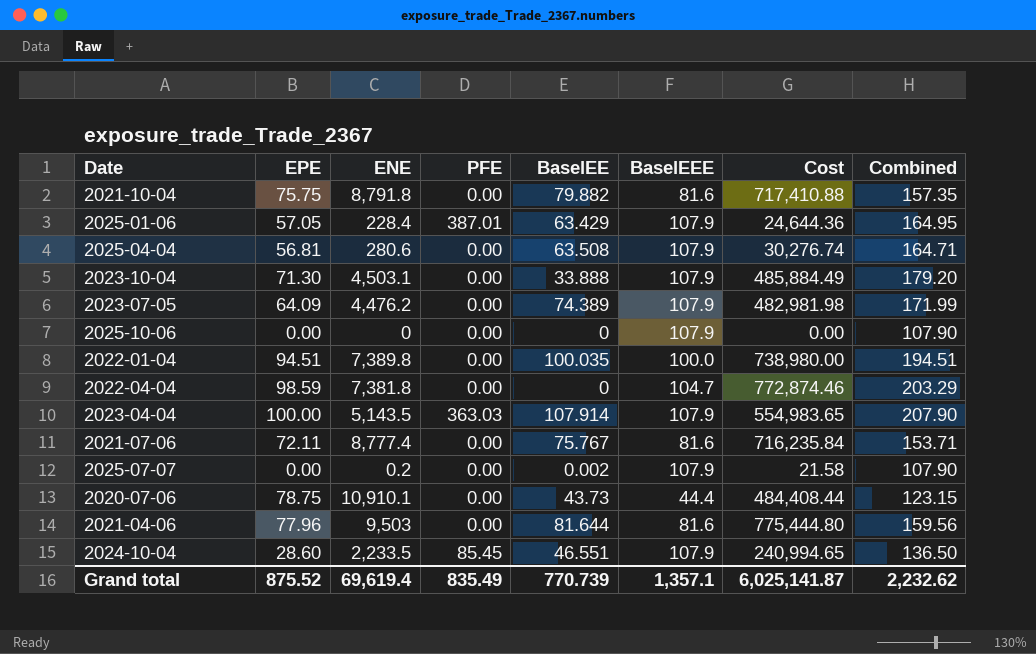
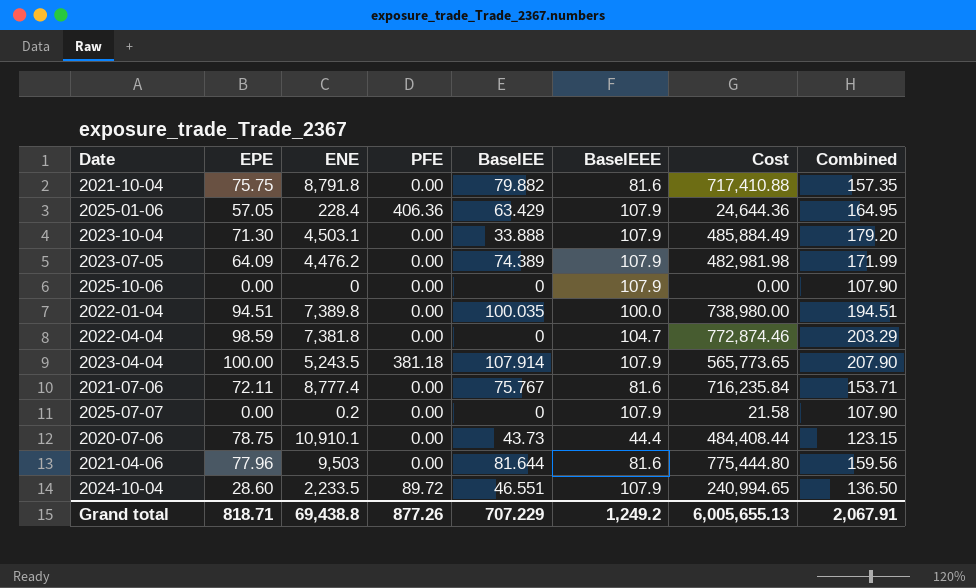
row 2025-04-04: 56.81 | 280.6 | 0.00 | 63.508 | 107.9 | 30,276.74 | 164.71 -> none
2025-01-06 | PFE: 387.01 -> 406.36
2023-04-04 | ENE: 5,143.5 -> 5,243.5
2023-04-04 | PFE: 363.03 -> 381.18
2023-04-04 | Cost: 554,983.65 -> 565,773.65
2025-07-07 | BaselEE: 0.002 -> 0
2024-10-04 | PFE: 85.45 -> 89.72
Grand total | EPE: 875.52 -> 818.71
Grand total | ENE: 69,619.4 -> 69,438.8
Grand total | PFE: 835.49 -> 877.26
Grand total | BaselEE: 770.739 -> 707.229
Grand total | BaselEEE: 1,357.1 -> 1,249.2
Grand total | Cost: 6,025,141.87 -> 6,005,655.13
Grand total | Combined: 2,232.62 -> 2,067.91

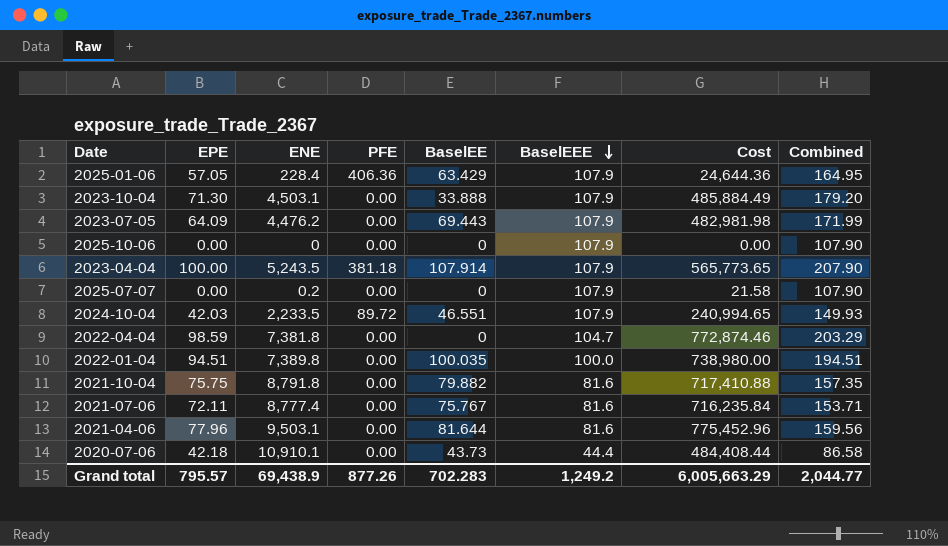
row order: none -> BaselEEE descending
2023-07-05 | BaselEE: 74.389 -> 69.443
2024-10-04 | EPE: 28.60 -> 42.03
2024-10-04 | Combined: 136.50 -> 149.93
2021-04-06 | ENE: 9,503 -> 9,503.1
2021-04-06 | Cost: 775,444.80 -> 775,452.96
2020-07-06 | EPE: 78.75 -> 42.18
2020-07-06 | Combined: 123.15 -> 86.58
Grand total | EPE: 818.71 -> 795.57
Grand total | ENE: 69,438.8 -> 69,438.9
Grand total | BaselEE: 707.229 -> 702.283
Grand total | Cost: 6,005,655.13 -> 6,005,663.29
Grand total | Combined: 2,067.91 -> 2,044.77

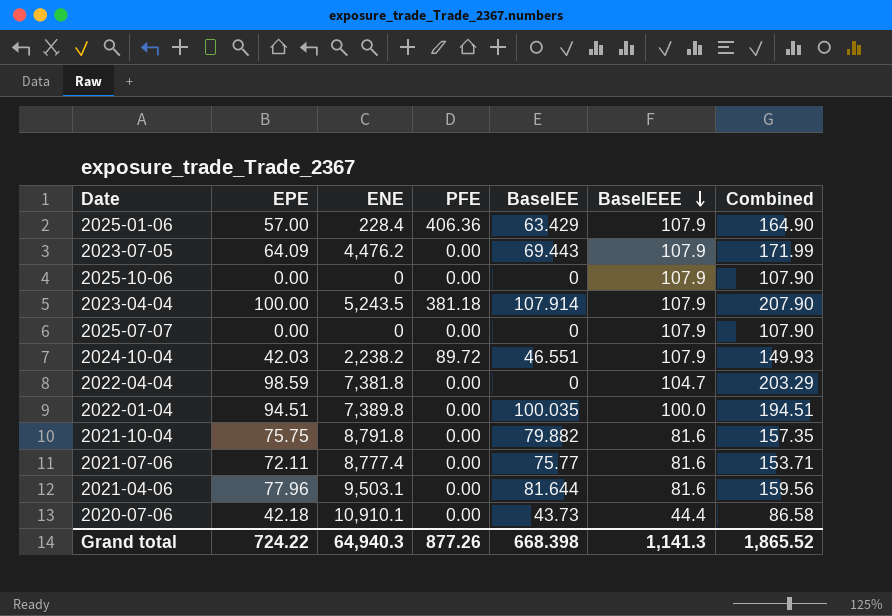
column Cost | formula: [ENE] * [BaselEEE] -> none
row 2023-10-04: 71.30 | 4,503.1 | 0.00 | 33.888 | 107.9 | 485,884.49 | 179.20 -> none
2025-01-06 | EPE: 57.05 -> 57.00
2025-01-06 | Combined: 164.95 -> 164.90
2025-07-07 | ENE: 0.2 -> 0
2024-10-04 | ENE: 2,233.5 -> 2,238.2
2021-07-06 | BaselEE: 75.767 -> 75.77
Grand total | EPE: 795.57 -> 724.22
Grand total | ENE: 69,438.9 -> 64,940.3
Grand total | BaselEE: 702.283 -> 668.398
Grand total | BaselEEE: 1,249.2 -> 1,141.3
Grand total | Combined: 2,044.77 -> 1,865.52

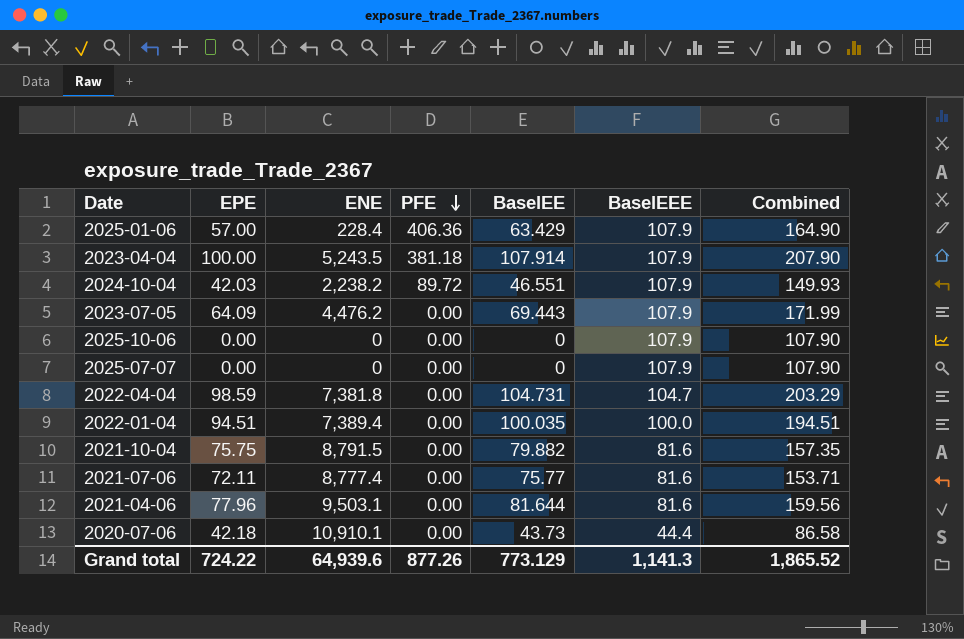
row order: BaselEEE descending -> PFE descending
2022-04-04 | BaselEE: 0 -> 104.731
2022-01-04 | ENE: 7,389.8 -> 7,389.4
2021-10-04 | ENE: 8,791.8 -> 8,791.5
Grand total | ENE: 64,940.3 -> 64,939.6
Grand total | BaselEE: 668.398 -> 773.129

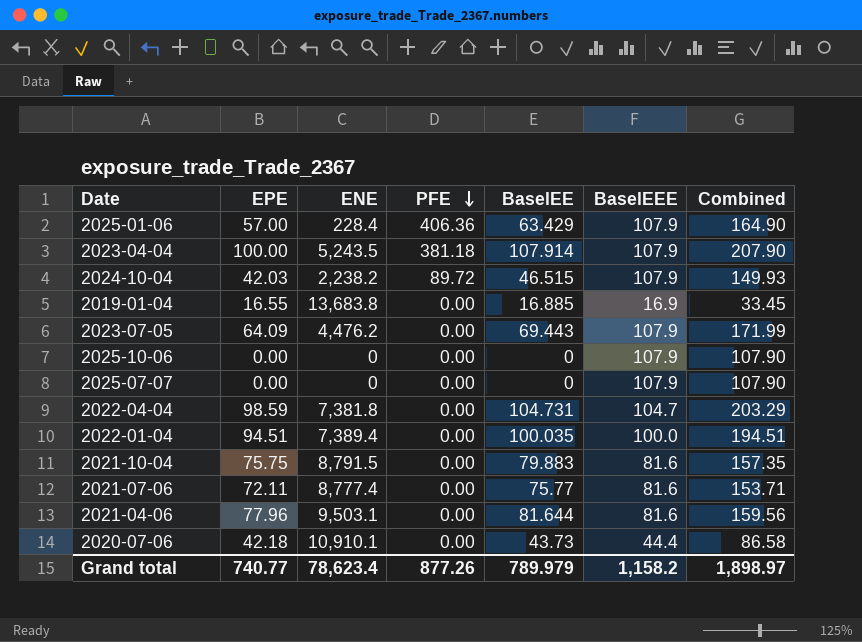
2024-10-04 | BaselEE: 46.551 -> 46.515
row 2019-01-04: none -> 16.55 | 13,683.8 | 0.00 | 16.885 | 16.9 | 33.45
2021-10-04 | BaselEE: 79.882 -> 79.883
Grand total | EPE: 724.22 -> 740.77
Grand total | ENE: 64,939.6 -> 78,623.4
Grand total | BaselEE: 773.129 -> 789.979
Grand total | BaselEEE: 1,141.3 -> 1,158.2
Grand total | Combined: 1,865.52 -> 1,898.97

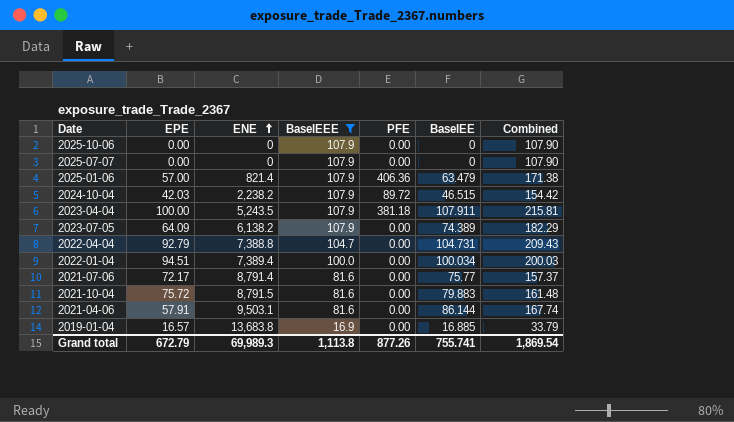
filter: none -> BaselEEE != 44.4
row order: PFE descending -> ENE ascending
column BaselEEE | position: 6 -> 4
column Combined | formula: [EPE] + [BaselEEE] -> [BaselEEE] + [BaselEE]
2025-01-06 | ENE: 228.4 -> 821.4
2025-01-06 | BaselEE: 63.429 -> 63.479
2023-04-04 | BaselEE: 107.914 -> 107.911
2023-07-05 | ENE: 4,476.2 -> 6,138.2
2023-07-05 | BaselEE: 69.443 -> 74.389
2022-04-04 | EPE: 98.59 -> 92.79
2022-04-04 | ENE: 7,381.8 -> 7,388.8
2022-01-04 | BaselEE: 100.035 -> 100.034
2021-07-06 | EPE: 72.11 -> 72.17
2021-07-06 | ENE: 8,777.4 -> 8,791.4
2021-10-04 | EPE: 75.75 -> 75.72
2021-04-06 | EPE: 77.96 -> 57.91
2021-04-06 | BaselEE: 81.644 -> 86.144
2019-01-04 | EPE: 16.55 -> 16.57
Grand total | EPE: 740.77 -> 672.79
Grand total | ENE: 78,623.4 -> 69,989.3
Grand total | BaselEEE: 1,158.2 -> 1,113.8
Grand total | BaselEE: 789.979 -> 755.741
Grand total | Combined: 1,898.97 -> 1,869.54

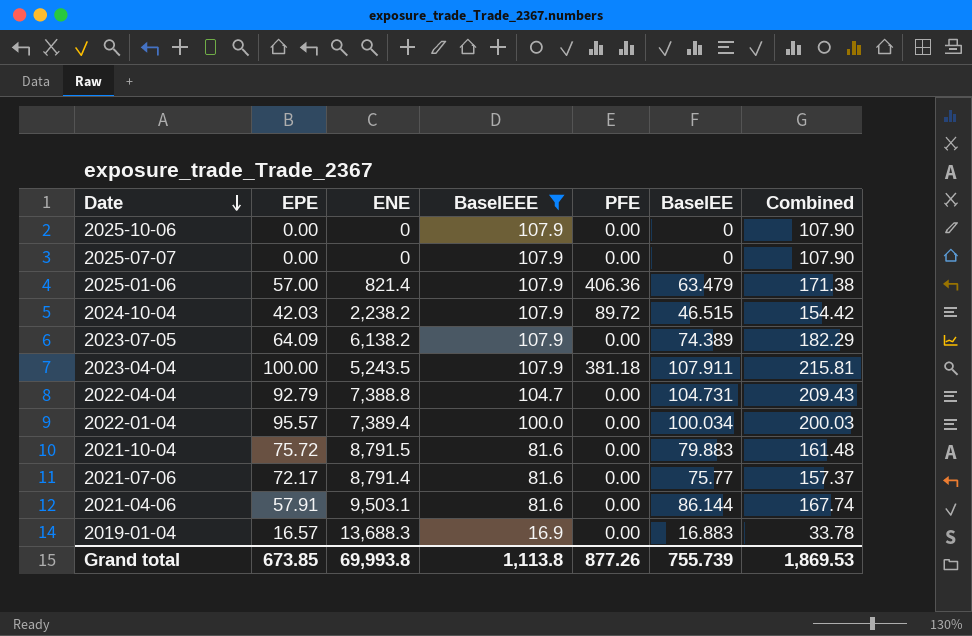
row order: ENE ascending -> Date descending
2022-01-04 | EPE: 94.51 -> 95.57
2019-01-04 | ENE: 13,683.8 -> 13,688.3
2019-01-04 | BaselEE: 16.885 -> 16.883
2019-01-04 | Combined: 33.79 -> 33.78
Grand total | EPE: 672.79 -> 673.85
Grand total | ENE: 69,989.3 -> 69,993.8
Grand total | BaselEE: 755.741 -> 755.739
Grand total | Combined: 1,869.54 -> 1,869.53

